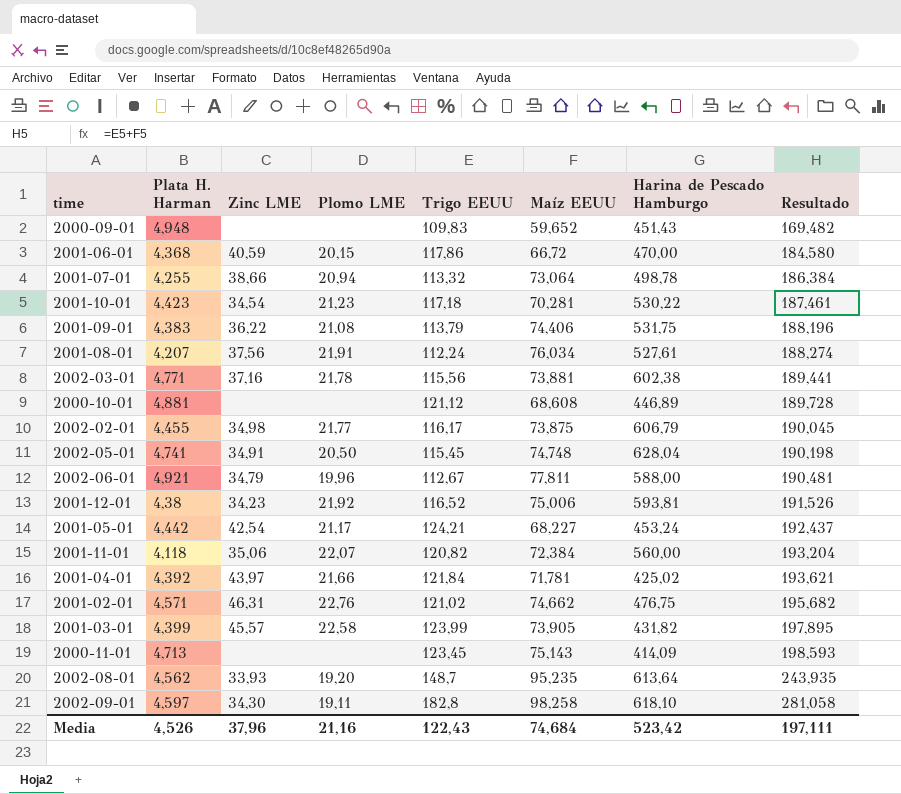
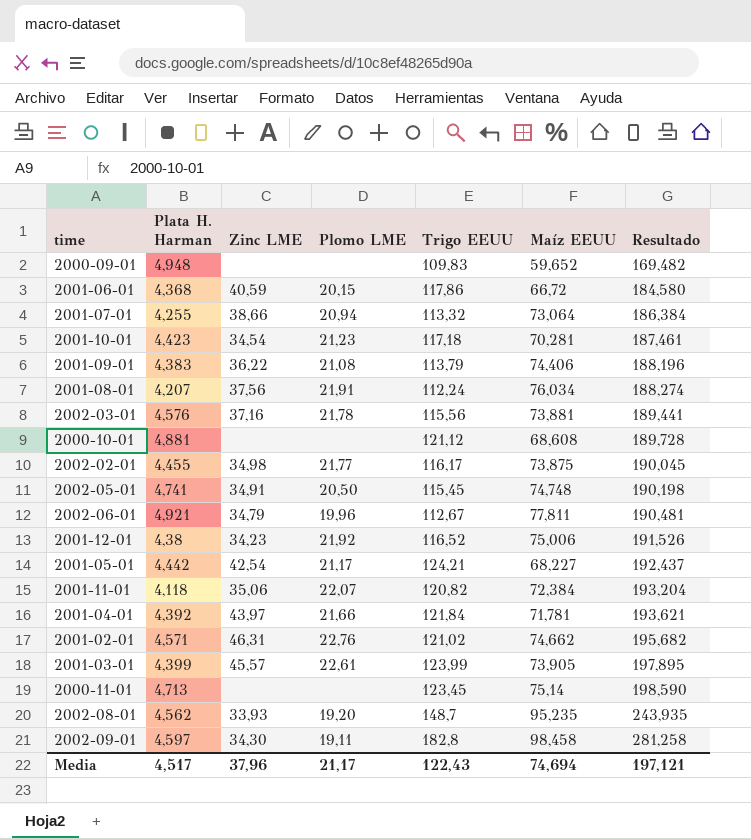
column Harina de Pescado Hamburgo | position: 7 -> none
2002-03-01 | Plata H. Harman: 4,771 -> 4,576
2001-03-01 | Plomo LME: 22,58 -> 22,61
2000-11-01 | Maíz EEUU: 75,143 -> 75,14
2000-11-01 | Resultado: 198,593 -> 198,590
2002-09-01 | Maíz EEUU: 98,258 -> 98,458
2002-09-01 | Resultado: 281,058 -> 281,258
Media | Plata H. Harman: 4,526 -> 4,517
Media | Plomo LME: 21,16 -> 21,17
Media | Maíz EEUU: 74,684 -> 74,694
Media | Resultado: 197,111 -> 197,121

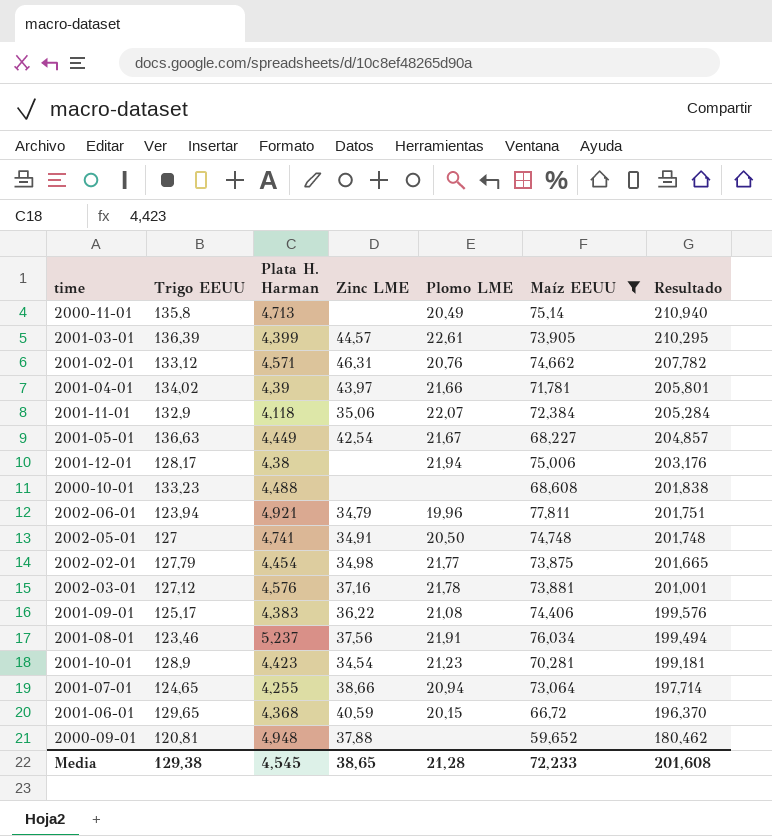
filter: none -> Maíz EEUU <= 77,811
row order: Resultado ascending -> Resultado descending
column Trigo EEUU | position: 5 -> 2
2000-11-01 | Trigo EEUU: 123,45 -> 135,8
2000-11-01 | Plomo LME: none -> 20,49
2000-11-01 | Resultado: 198,590 -> 210,940
2001-03-01 | Trigo EEUU: 123,99 -> 136,39
2001-03-01 | Zinc LME: 45,57 -> 44,57
2001-03-01 | Resultado: 197,895 -> 210,295
2001-02-01 | Trigo EEUU: 121,02 -> 133,12
2001-02-01 | Plomo LME: 22,76 -> 20,76
2001-02-01 | Resultado: 195,682 -> 207,782
2001-04-01 | Trigo EEUU: 121,84 -> 134,02
2001-04-01 | Plata H. Harman: 4,392 -> 4,39
2001-04-01 | Resultado: 193,621 -> 205,801
2001-11-01 | Trigo EEUU: 120,82 -> 132,9
2001-11-01 | Resultado: 193,204 -> 205,284
2001-05-01 | Trigo EEUU: 124,21 -> 136,63
2001-05-01 | Plata H. Harman: 4,442 -> 4,449
2001-05-01 | Plomo LME: 21,17 -> 21,67
2001-05-01 | Resultado: 192,437 -> 204,857
2001-12-01 | Trigo EEUU: 116,52 -> 128,17
2001-12-01 | Zinc LME: 34,23 -> none
2001-12-01 | Plomo LME: 21,92 -> 21,94
2001-12-01 | Resultado: 191,526 -> 203,176
2000-10-01 | Trigo EEUU: 121,12 -> 133,23
2000-10-01 | Plata H. Harman: 4,881 -> 4,488
2000-10-01 | Resultado: 189,728 -> 201,838
2002-06-01 | Trigo EEUU: 112,67 -> 123,94
2002-06-01 | Resultado: 190,481 -> 201,751
2002-05-01 | Trigo EEUU: 115,45 -> 127
2002-05-01 | Resultado: 190,198 -> 201,748
2002-02-01 | Trigo EEUU: 116,17 -> 127,79
2002-02-01 | Plata H. Harman: 4,455 -> 4,454
2002-02-01 | Resultado: 190,045 -> 201,665
2002-03-01 | Trigo EEUU: 115,56 -> 127,12
2002-03-01 | Resultado: 189,441 -> 201,001
2001-09-01 | Trigo EEUU: 113,79 -> 125,17
2001-09-01 | Resultado: 188,196 -> 199,576
2001-08-01 | Trigo EEUU: 112,24 -> 123,46
2001-08-01 | Plata H. Harman: 4,207 -> 5,237
2001-08-01 | Resultado: 188,274 -> 199,494
2001-10-01 | Trigo EEUU: 117,18 -> 128,9
2001-10-01 | Resultado: 187,461 -> 199,181
2001-07-01 | Trigo EEUU: 113,32 -> 124,65
2001-07-01 | Resultado: 186,384 -> 197,714
2001-06-01 | Trigo EEUU: 117,86 -> 129,65
2001-06-01 | Resultado: 184,580 -> 196,370
2000-09-01 | Trigo EEUU: 109,83 -> 120,81
2000-09-01 | Zinc LME: none -> 37,88
2000-09-01 | Resultado: 169,482 -> 180,462
Media | Trigo EEUU: 122,43 -> 129,38
Media | Plata H. Harman: 4,517 -> 4,545
Media | Zinc LME: 37,96 -> 38,65
Media | Plomo LME: 21,17 -> 21,28
Media | Maíz EEUU: 74,694 -> 72,233
Media | Resultado: 197,121 -> 201,608

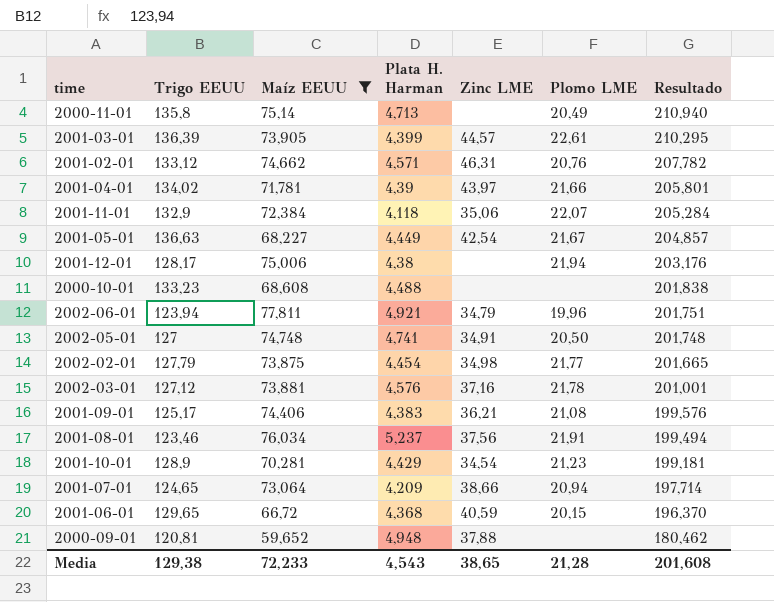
column Maíz EEUU | position: 6 -> 3
2001-09-01 | Zinc LME: 36,22 -> 36,21
2001-10-01 | Plata H. Harman: 4,423 -> 4,429
2001-07-01 | Plata H. Harman: 4,255 -> 4,209
Media | Plata H. Harman: 4,545 -> 4,543

